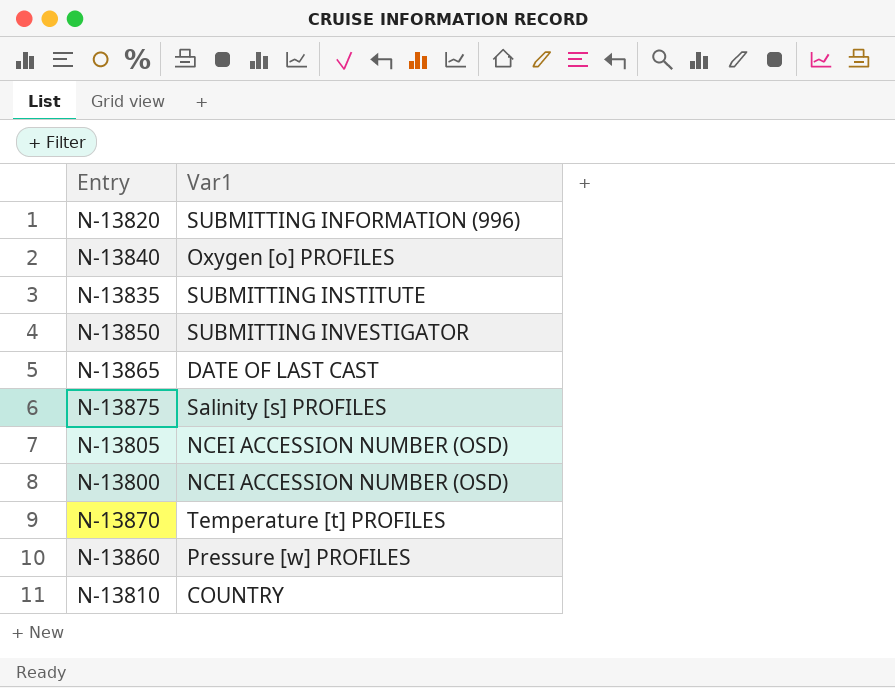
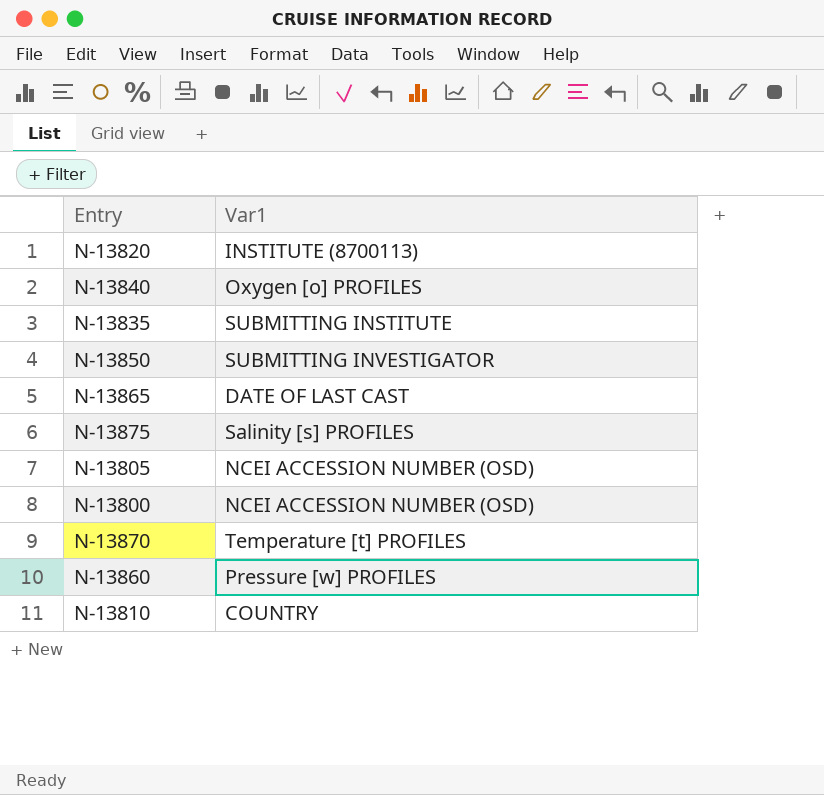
N-13820 | Var1: SUBMITTING INFORMATION (996) -> INSTITUTE (8700113)

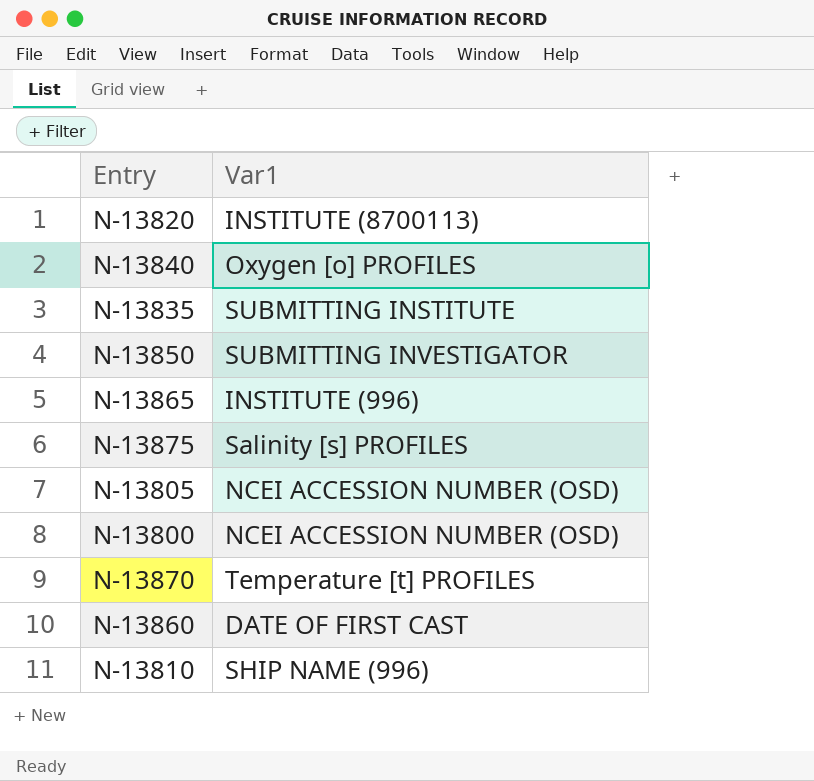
N-13865 | Var1: DATE OF LAST CAST -> INSTITUTE (996)
N-13860 | Var1: Pressure [w] PROFILES -> DATE OF FIRST CAST
N-13810 | Var1: COUNTRY -> SHIP NAME (996)

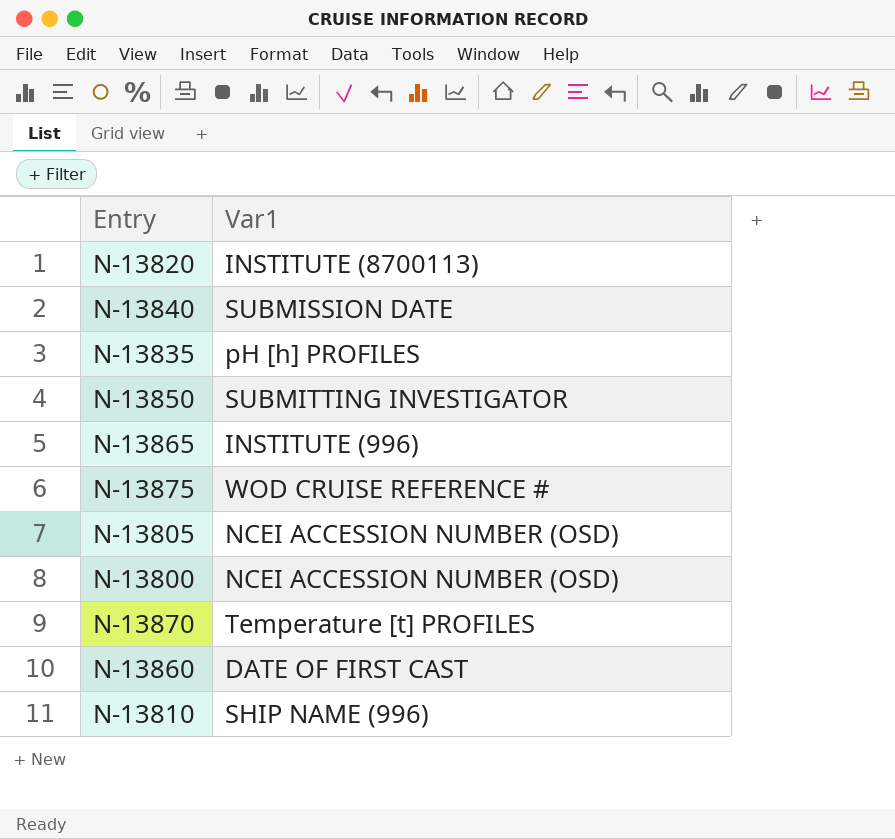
N-13840 | Var1: Oxygen [o] PROFILES -> SUBMISSION DATE
N-13835 | Var1: SUBMITTING INSTITUTE -> pH [h] PROFILES
N-13875 | Var1: Salinity [s] PROFILES -> WOD CRUISE REFERENCE #

